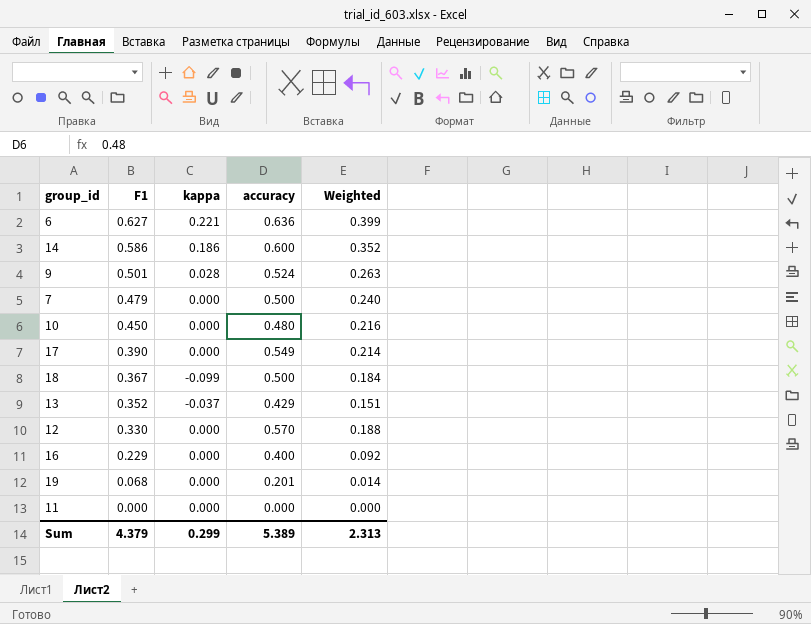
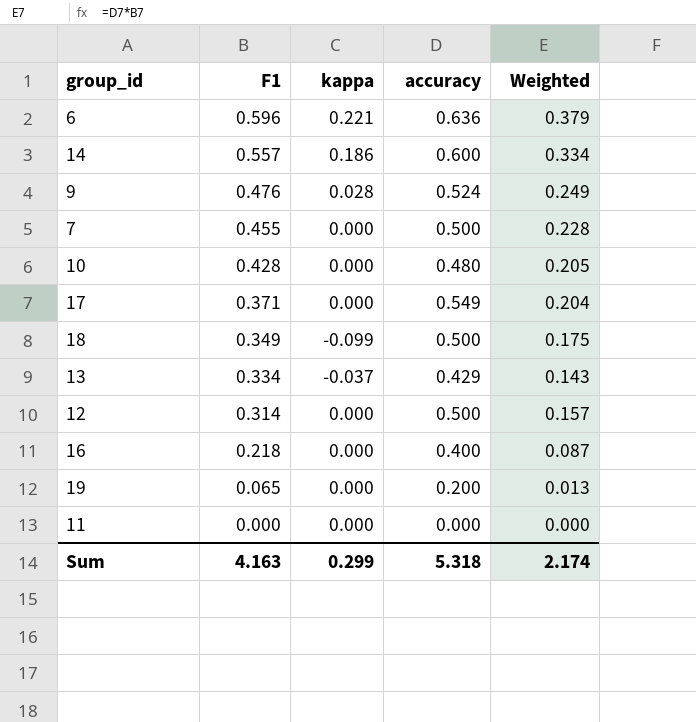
6 | F1: 0.627 -> 0.596
6 | Weighted: 0.399 -> 0.379
14 | F1: 0.586 -> 0.557
14 | Weighted: 0.352 -> 0.334
9 | F1: 0.501 -> 0.476
9 | Weighted: 0.263 -> 0.249
7 | F1: 0.479 -> 0.455
7 | Weighted: 0.240 -> 0.228
10 | F1: 0.450 -> 0.428
10 | Weighted: 0.216 -> 0.205
17 | F1: 0.390 -> 0.371
17 | Weighted: 0.214 -> 0.204
18 | F1: 0.367 -> 0.349
18 | Weighted: 0.184 -> 0.175
13 | F1: 0.352 -> 0.334
13 | Weighted: 0.151 -> 0.143
12 | F1: 0.330 -> 0.314
12 | accuracy: 0.570 -> 0.500
12 | Weighted: 0.188 -> 0.157
16 | F1: 0.229 -> 0.218
16 | Weighted: 0.092 -> 0.087
19 | F1: 0.068 -> 0.065
19 | accuracy: 0.201 -> 0.200
19 | Weighted: 0.014 -> 0.013
Sum | F1: 4.379 -> 4.163
Sum | accuracy: 5.389 -> 5.318
Sum | Weighted: 2.313 -> 2.174

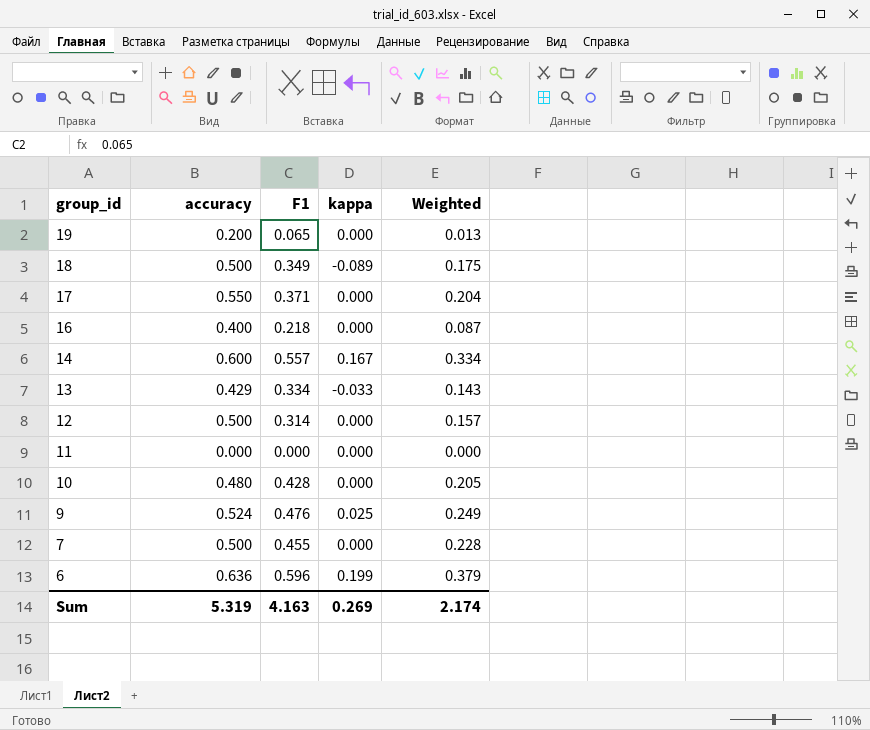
row order: F1 descending -> group_id descending
column accuracy | position: 4 -> 2
18 | kappa: -0.099 -> -0.089
17 | accuracy: 0.549 -> 0.550
14 | kappa: 0.186 -> 0.167
13 | kappa: -0.037 -> -0.033
9 | kappa: 0.028 -> 0.025
6 | kappa: 0.221 -> 0.199
Sum | accuracy: 5.318 -> 5.319
Sum | kappa: 0.299 -> 0.269

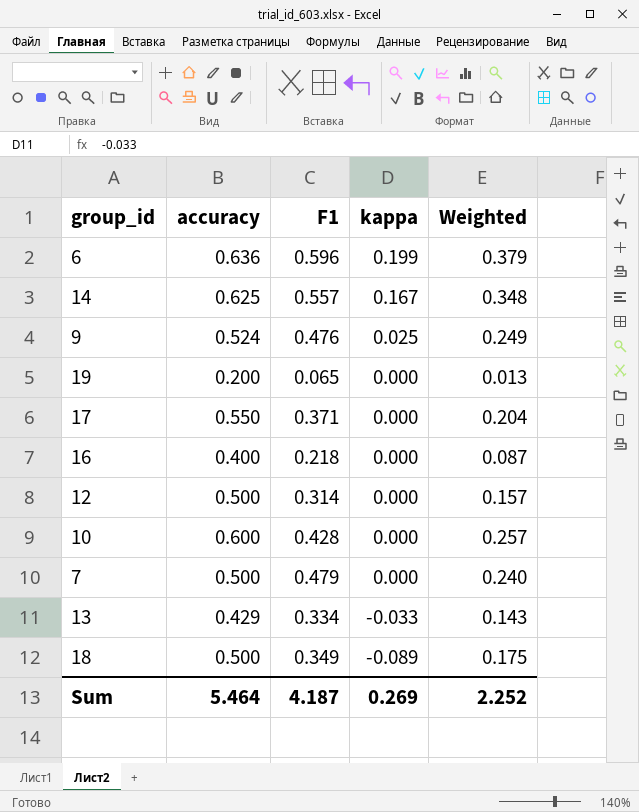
row order: group_id descending -> kappa descending
row 11: 0.000 | 0.000 | 0.000 | 0.000 -> none
14 | accuracy: 0.600 -> 0.625
14 | Weighted: 0.334 -> 0.348
10 | accuracy: 0.480 -> 0.600
10 | Weighted: 0.205 -> 0.257
7 | F1: 0.455 -> 0.479
7 | Weighted: 0.228 -> 0.240
Sum | accuracy: 5.319 -> 5.464
Sum | F1: 4.163 -> 4.187
Sum | Weighted: 2.174 -> 2.252

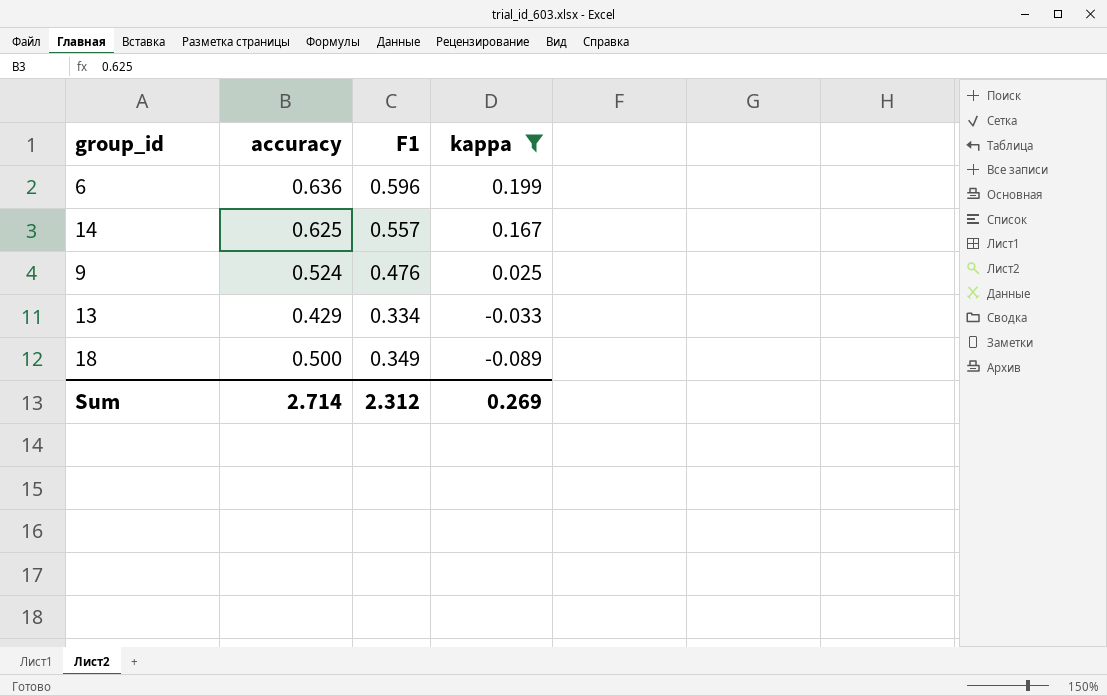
filter: none -> kappa != 0.000
column Weighted | formula: [accuracy] * [F1] -> none
Sum | accuracy: 5.464 -> 2.714
Sum | F1: 4.187 -> 2.312

